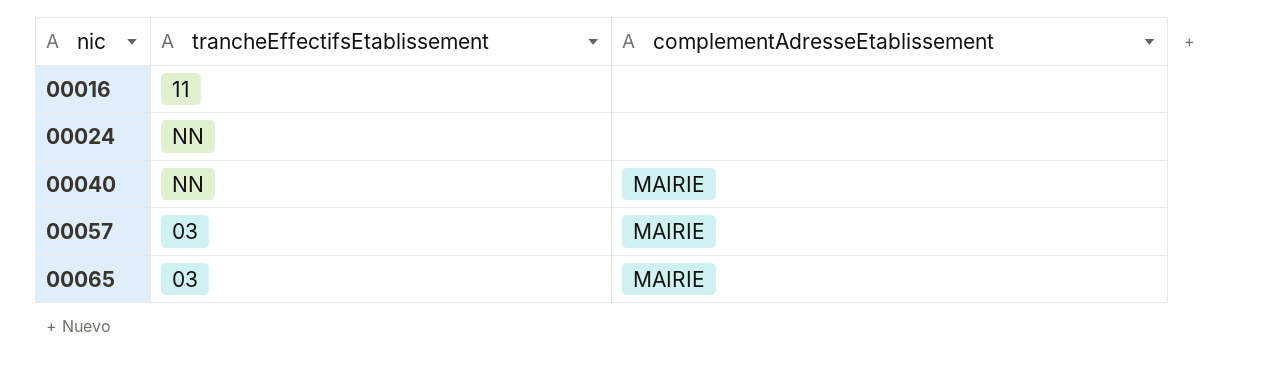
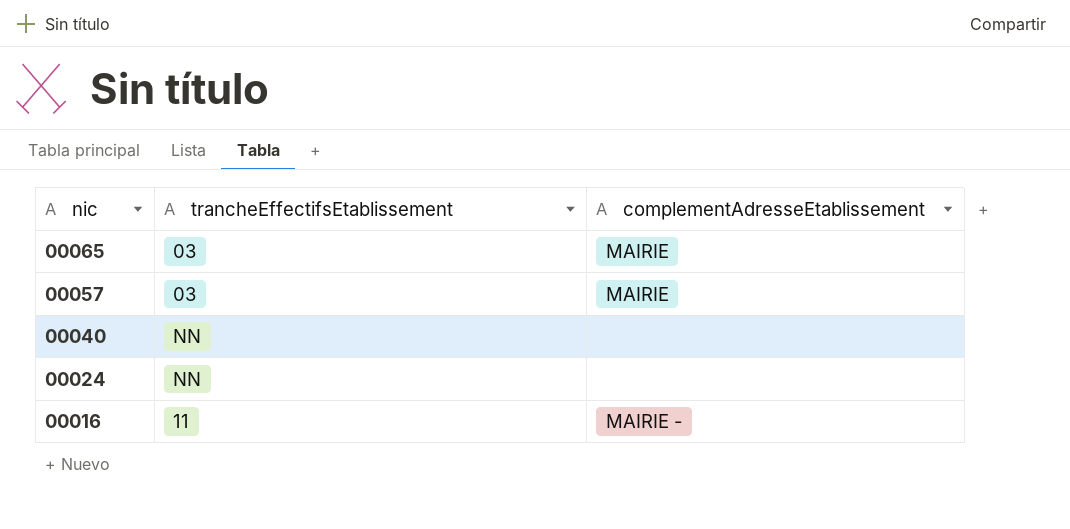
row order: nic ascending -> nic descending
00040 | complementAdresseEtablissement: MAIRIE -> none
00016 | complementAdresseEtablissement: none -> MAIRIE -

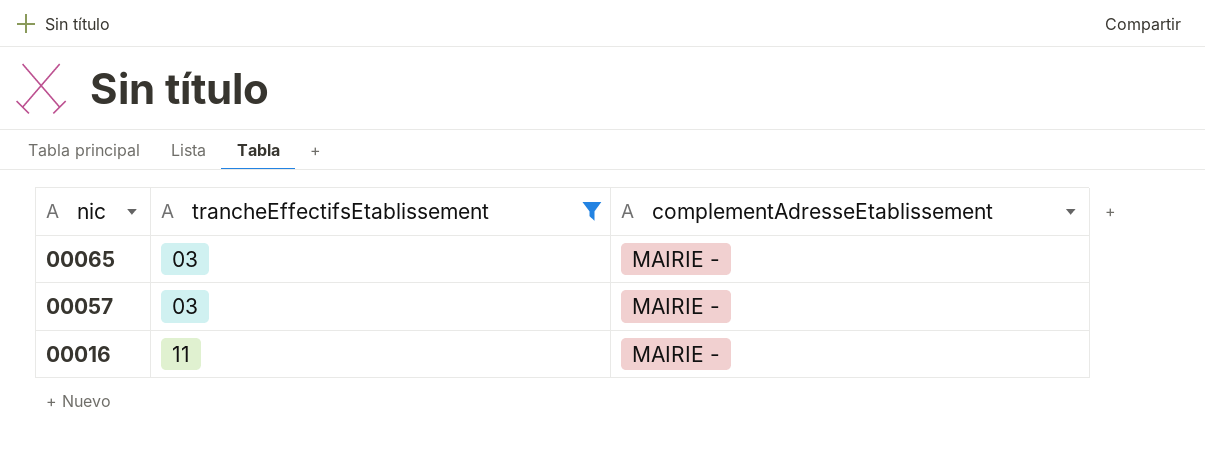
filter: none -> trancheEffectifsEtablissement != NN
00065 | complementAdresseEtablissement: MAIRIE -> MAIRIE -
00057 | complementAdresseEtablissement: MAIRIE -> MAIRIE -

